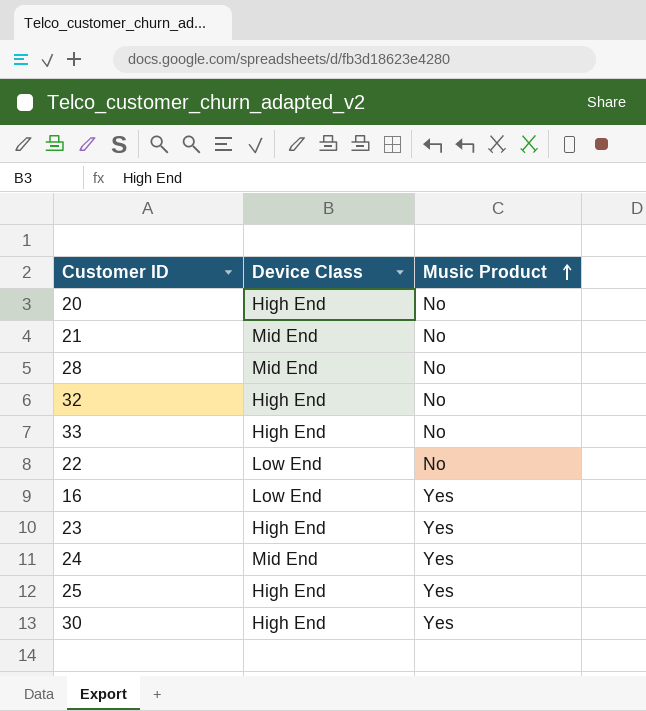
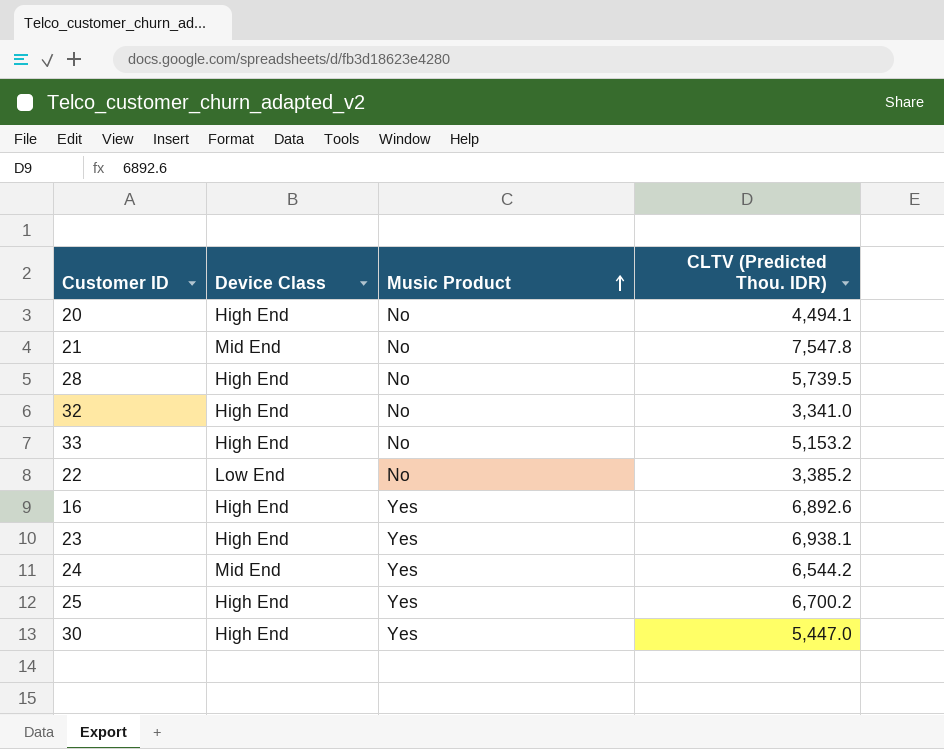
column CLTV (Predicted Thou. IDR) | position: none -> 4
28 | Device Class: Mid End -> High End
16 | Device Class: Low End -> High End

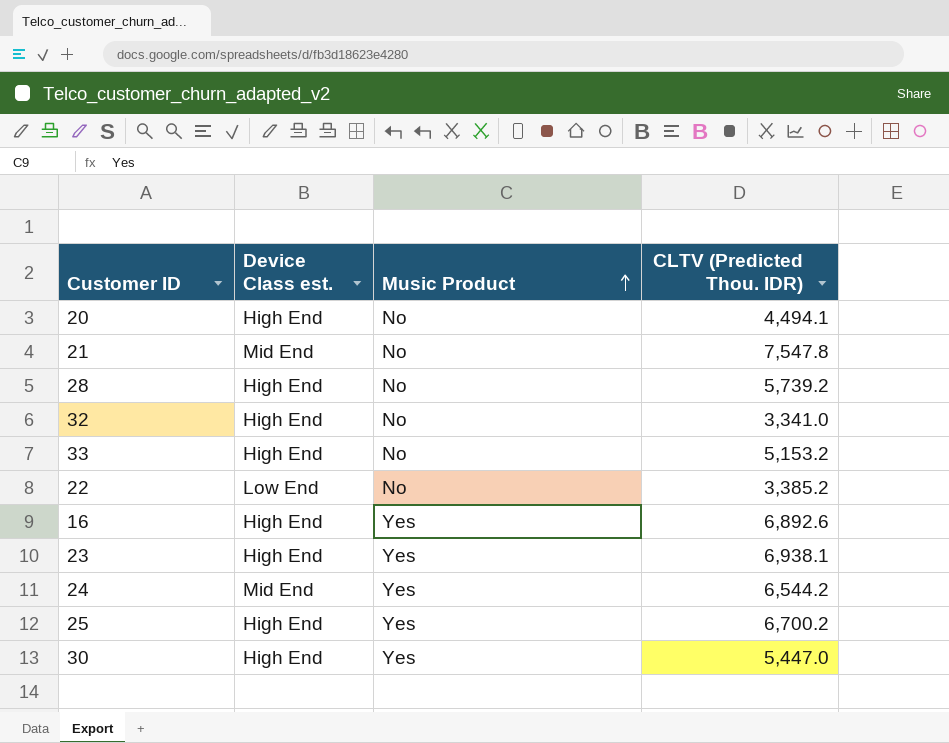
column name: Device Class -> Device Class est.
28 | CLTV (Predicted Thou. IDR): 5,739.5 -> 5,739.2

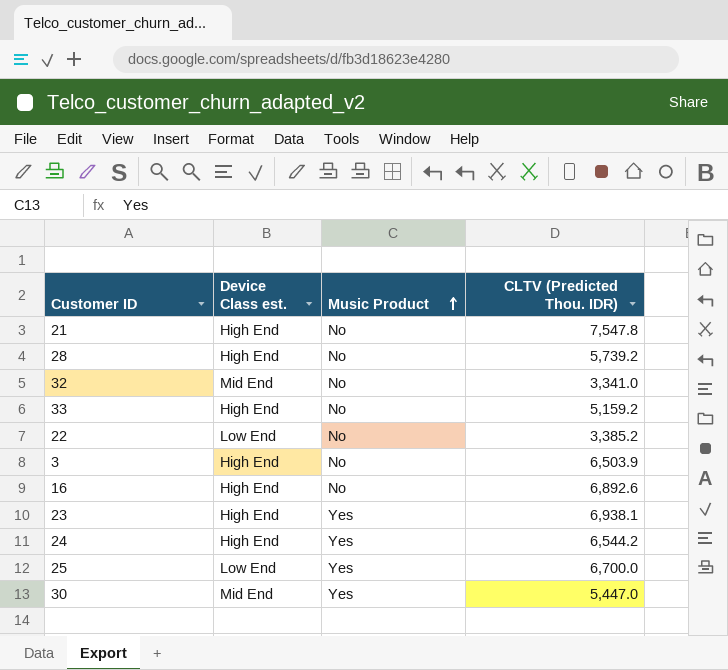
row 20: High End | No | 4,494.1 -> none
21 | Device Class est.: Mid End -> High End
32 | Device Class est.: High End -> Mid End
33 | CLTV (Predicted Thou. IDR): 5,153.2 -> 5,159.2
row 3: none -> High End | No | 6,503.9
16 | Music Product: Yes -> No
24 | Device Class est.: Mid End -> High End
25 | Device Class est.: High End -> Low End
25 | CLTV (Predicted Thou. IDR): 6,700.2 -> 6,700.0
30 | Device Class est.: High End -> Mid End

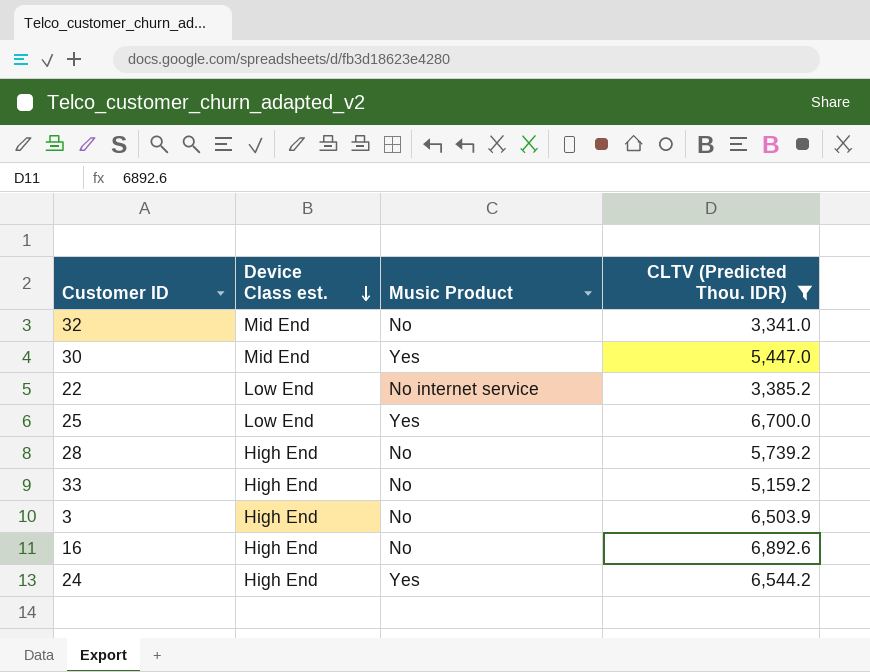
filter: none -> CLTV (Predicted Thou. IDR) <= 6,892.6
row order: Music Product ascending -> Device Class est. descending
22 | Music Product: No -> No internet service

